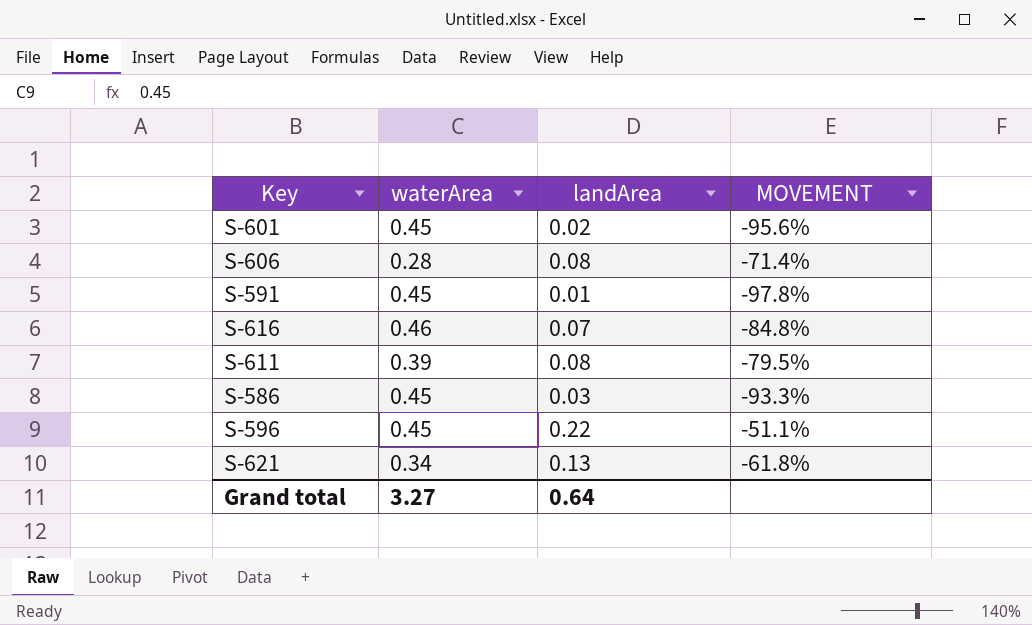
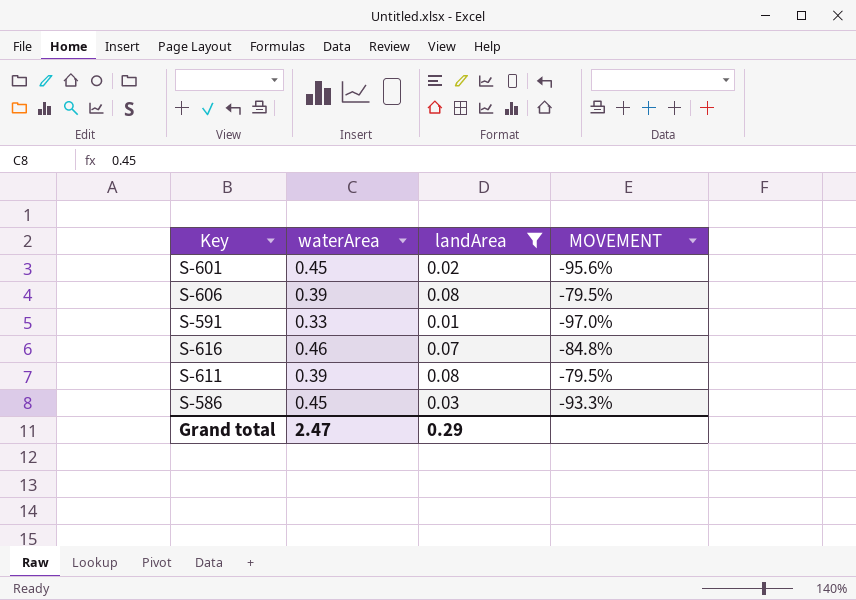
filter: none -> landArea <= 0.08
S-606 | waterArea: 0.28 -> 0.39
S-606 | MOVEMENT: -71.4% -> -79.5%
S-591 | waterArea: 0.45 -> 0.33
S-591 | MOVEMENT: -97.8% -> -97.0%
Grand total | waterArea: 3.27 -> 2.47
Grand total | landArea: 0.64 -> 0.29

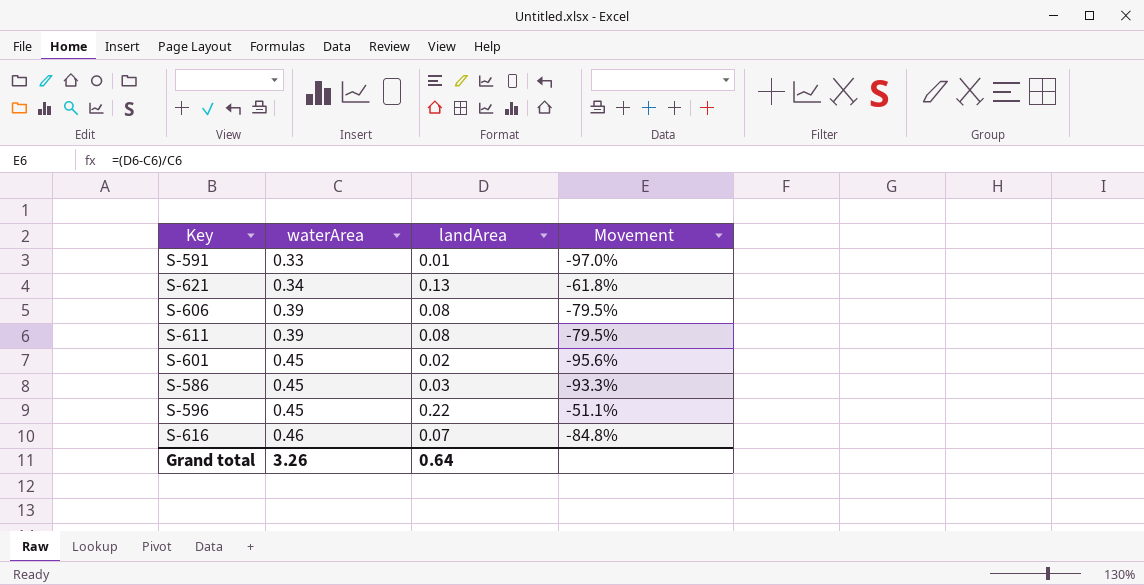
filter: landArea <= 0.08 -> none
row order: none -> waterArea ascending
column name: MOVEMENT -> Movement
Grand total | waterArea: 2.47 -> 3.26
Grand total | landArea: 0.29 -> 0.64

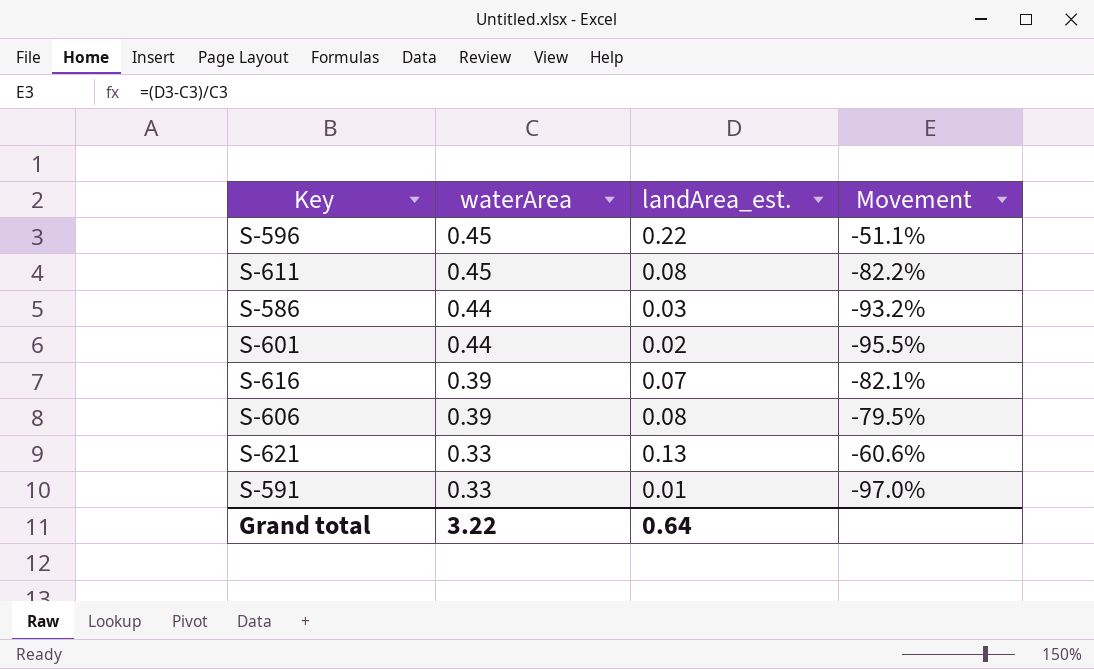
row order: waterArea ascending -> waterArea descending
column name: landArea -> landArea_est.
S-611 | waterArea: 0.39 -> 0.45
S-611 | Movement: -79.5% -> -82.2%
S-586 | waterArea: 0.45 -> 0.44
S-586 | Movement: -93.3% -> -93.2%
S-601 | waterArea: 0.45 -> 0.44
S-601 | Movement: -95.6% -> -95.5%
S-616 | waterArea: 0.46 -> 0.39
S-616 | Movement: -84.8% -> -82.1%
S-621 | waterArea: 0.34 -> 0.33
S-621 | Movement: -61.8% -> -60.6%
Grand total | waterArea: 3.26 -> 3.22

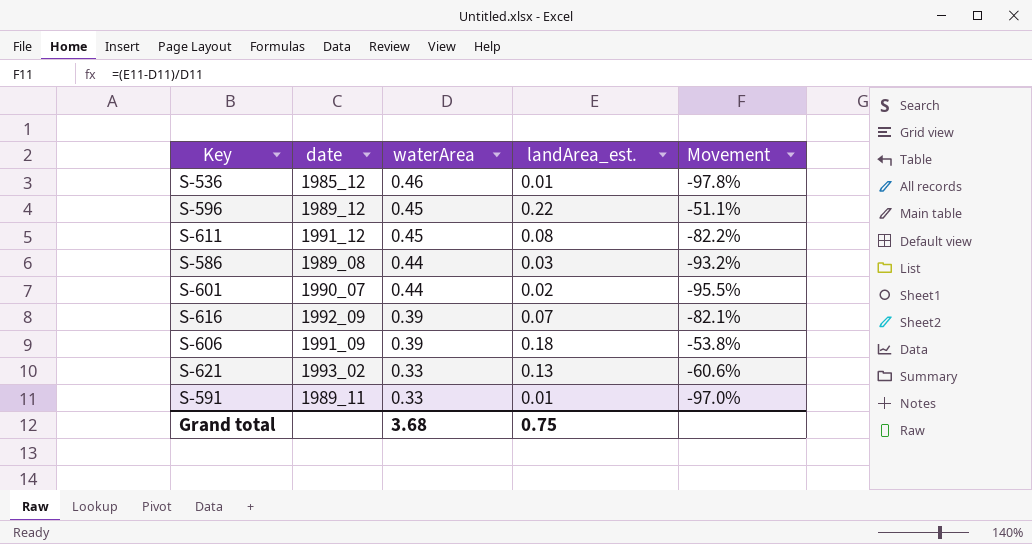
column date | position: none -> 2
row S-536: none -> 1985_12 | 0.46 | 0.01 | -97.8%
S-606 | landArea_est.: 0.08 -> 0.18
S-606 | Movement: -79.5% -> -53.8%
Grand total | waterArea: 3.22 -> 3.68
Grand total | landArea_est.: 0.64 -> 0.75

